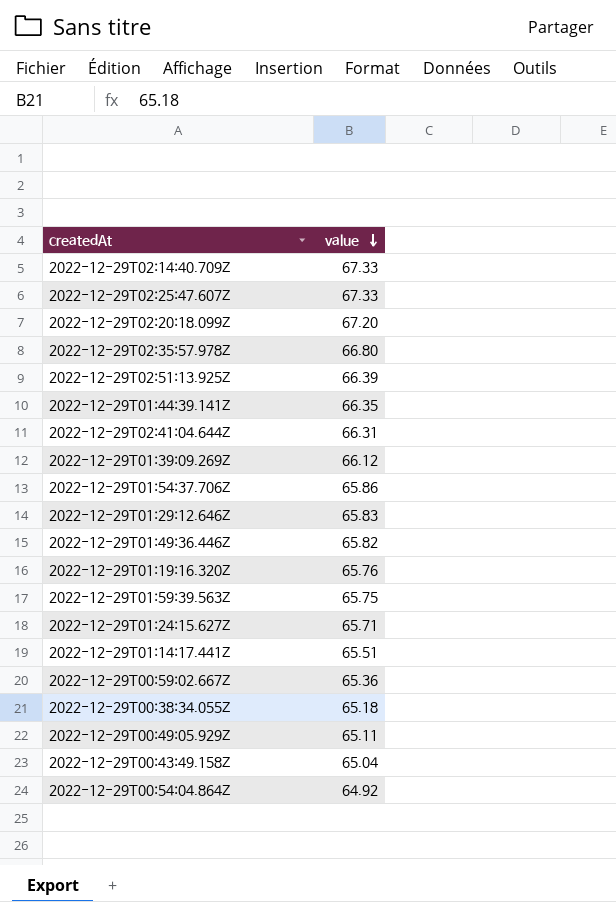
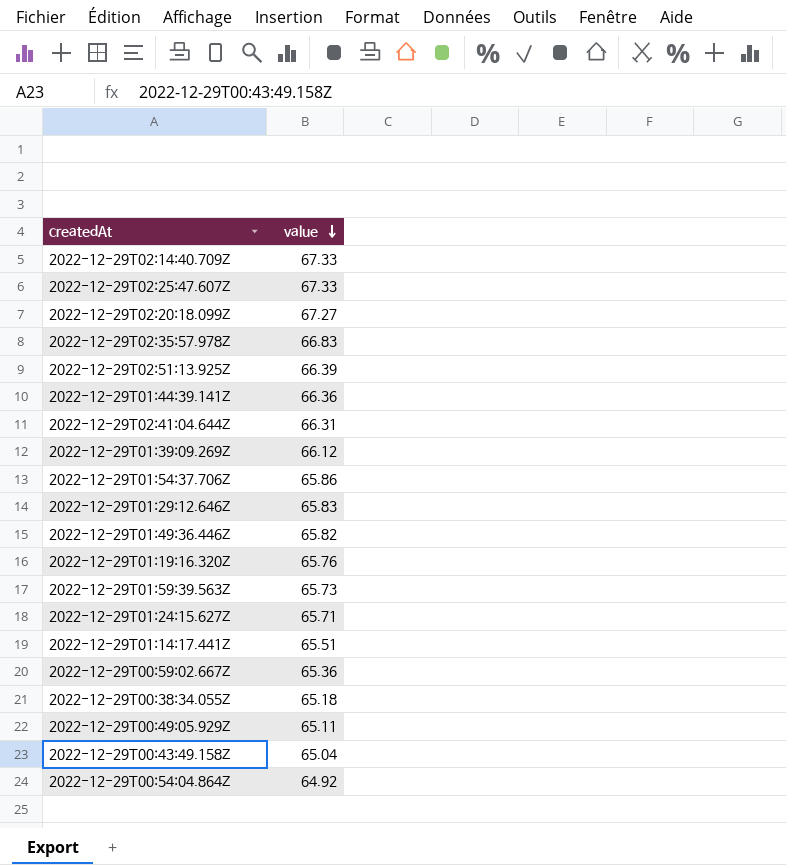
2022-12-29T02:20:18.099Z | value: 67.20 -> 67.27
2022-12-29T02:35:57.978Z | value: 66.80 -> 66.83
2022-12-29T01:44:39.141Z | value: 66.35 -> 66.36
2022-12-29T01:59:39.563Z | value: 65.75 -> 65.73

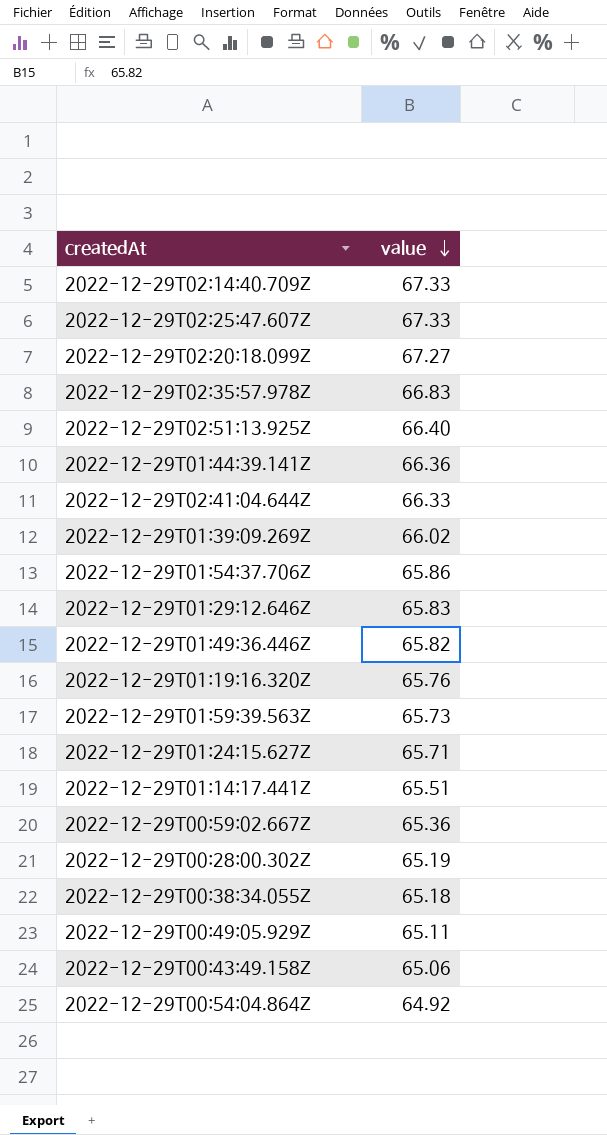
2022-12-29T02:51:13.925Z | value: 66.39 -> 66.40
2022-12-29T02:41:04.644Z | value: 66.31 -> 66.33
2022-12-29T01:39:09.269Z | value: 66.12 -> 66.02
row 2022-12-29T00:28:00.302Z: none -> 65.19
2022-12-29T00:43:49.158Z | value: 65.04 -> 65.06

